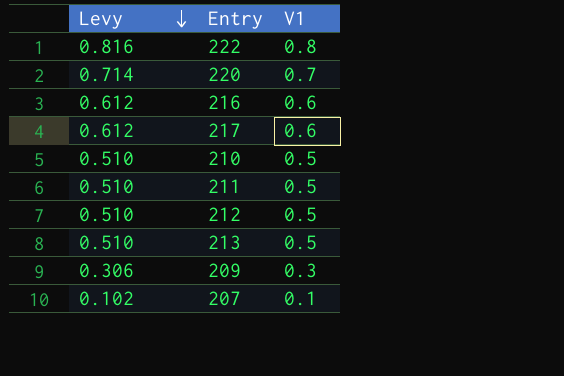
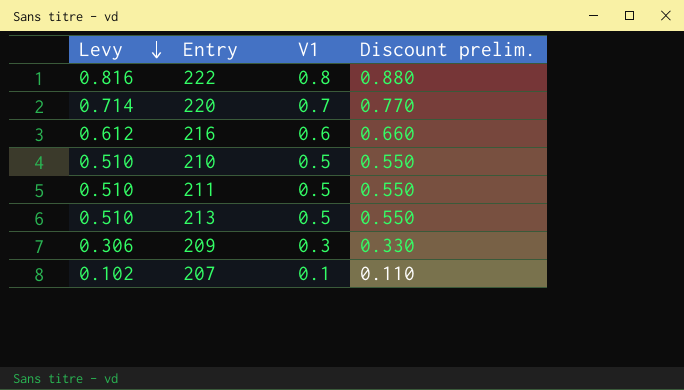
column Discount prelim. | formula: none -> [V1] * 1.1
row 217: 0.612 | 0.6 -> none
row 212: 0.510 | 0.5 -> none

